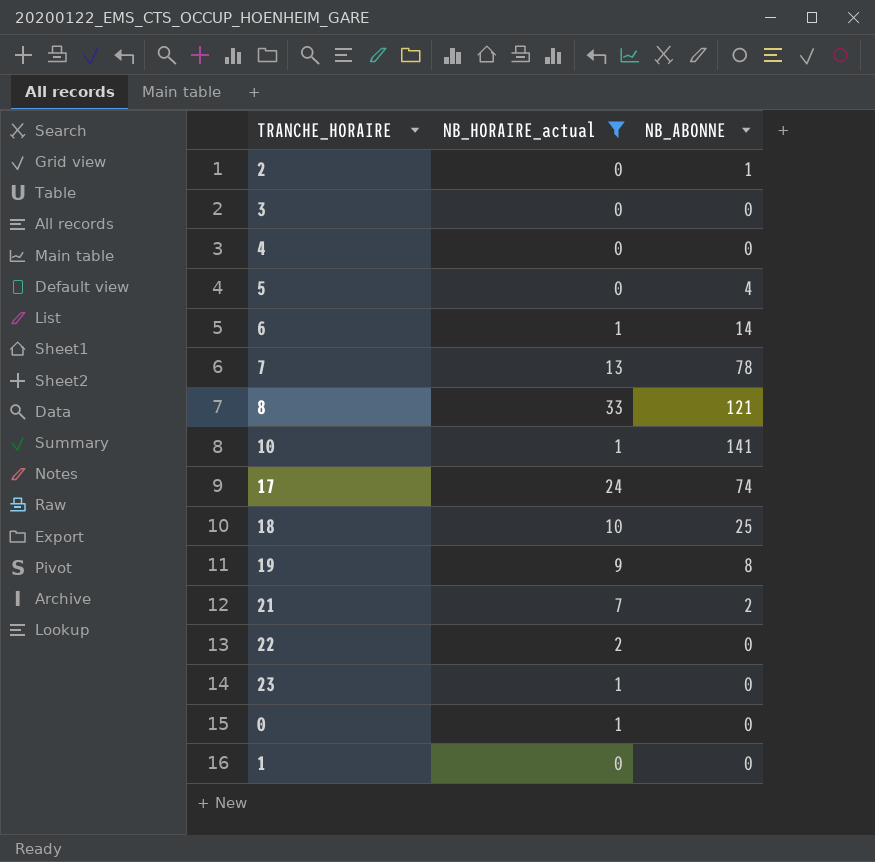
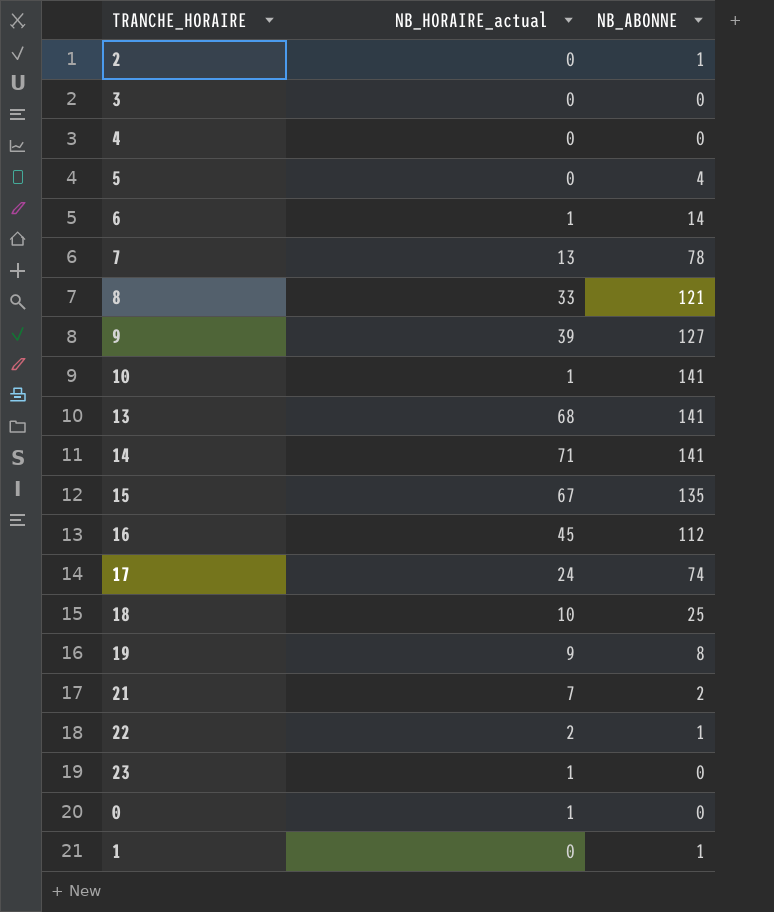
filter: NB_HORAIRE_actual <= 33 -> none
22 | NB_ABONNE: 0 -> 1
1 | NB_ABONNE: 0 -> 1

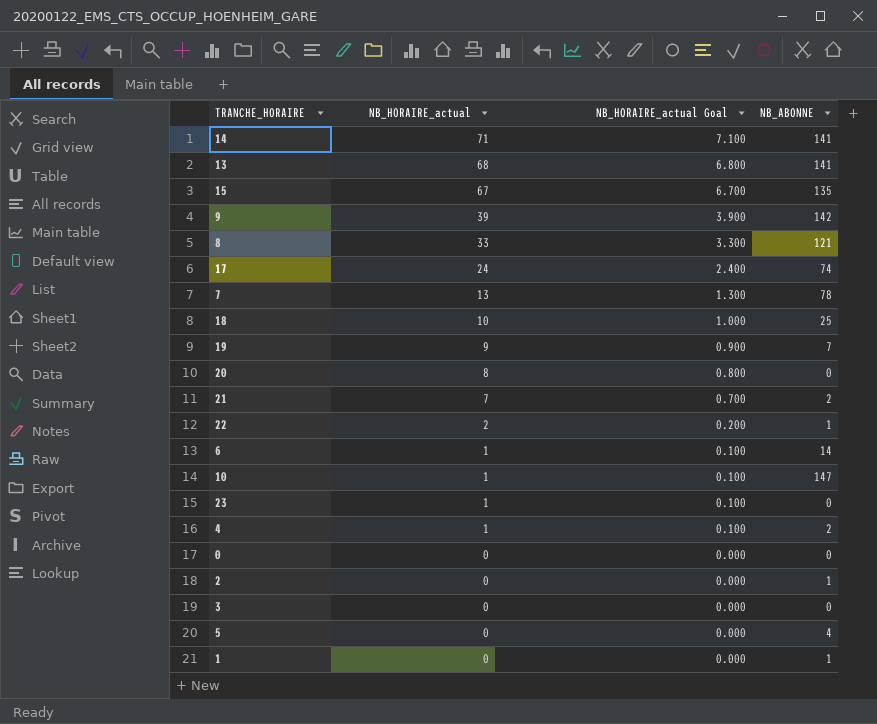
row order: none -> NB_HORAIRE_actual descending
column NB_HORAIRE_actual Goal | formula: none -> [NB_HORAIRE_actual] * 0.1
row 16: 45 | 112 -> none
9 | NB_ABONNE: 127 -> 142
19 | NB_ABONNE: 8 -> 7
row 20: none -> 8 | 0.800 | 0
10 | NB_ABONNE: 141 -> 147
4 | NB_HORAIRE_actual: 0 -> 1
4 | NB_ABONNE: 0 -> 2
0 | NB_HORAIRE_actual: 1 -> 0

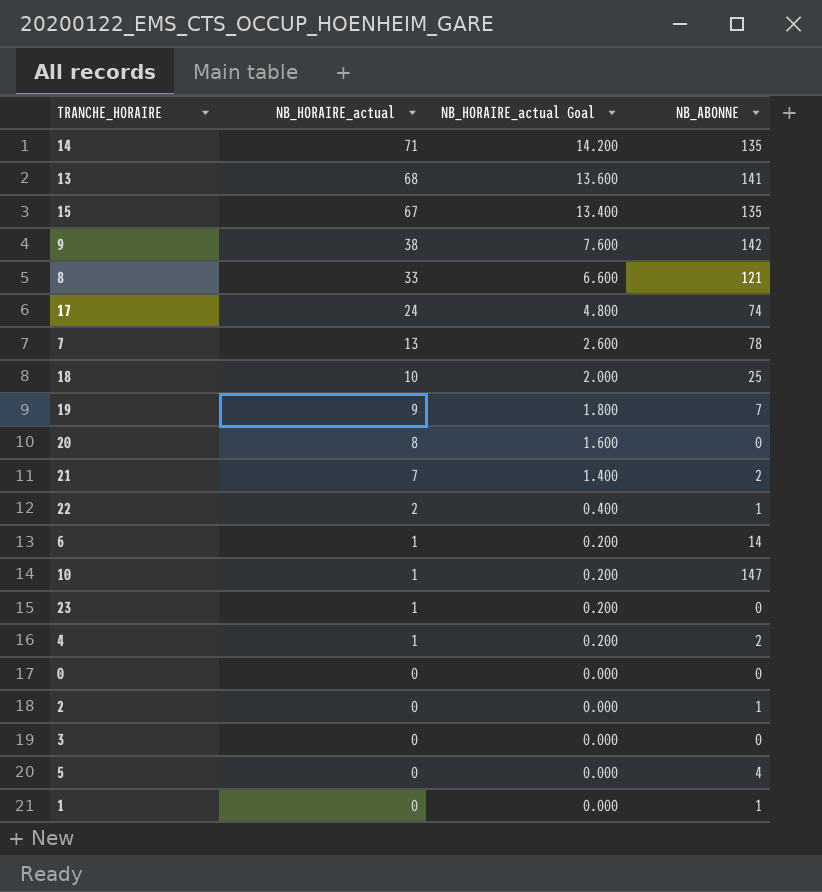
column NB_HORAIRE_actual Goal | formula: [NB_HORAIRE_actual] * 0.1 -> [NB_HORAIRE_actual] * 0.2
14 | NB_ABONNE: 141 -> 135
9 | NB_HORAIRE_actual: 39 -> 38

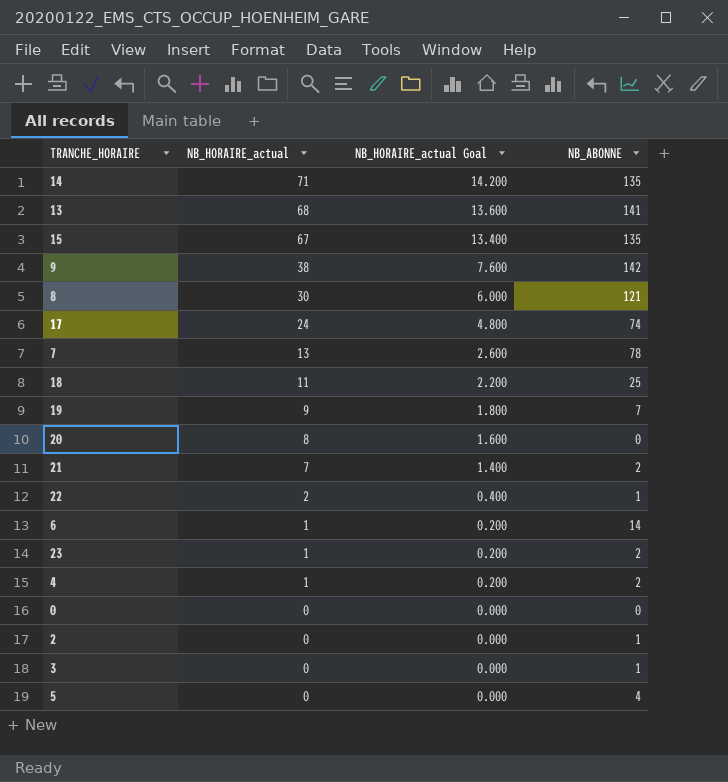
row 10: 1 | 0.200 | 147 -> none
row 1: 0 | 0.000 | 1 -> none
8 | NB_HORAIRE_actual: 33 -> 30
8 | NB_HORAIRE_actual Goal: 6.600 -> 6.000
18 | NB_HORAIRE_actual: 10 -> 11
18 | NB_HORAIRE_actual Goal: 2.000 -> 2.200
23 | NB_ABONNE: 0 -> 2
3 | NB_ABONNE: 0 -> 1

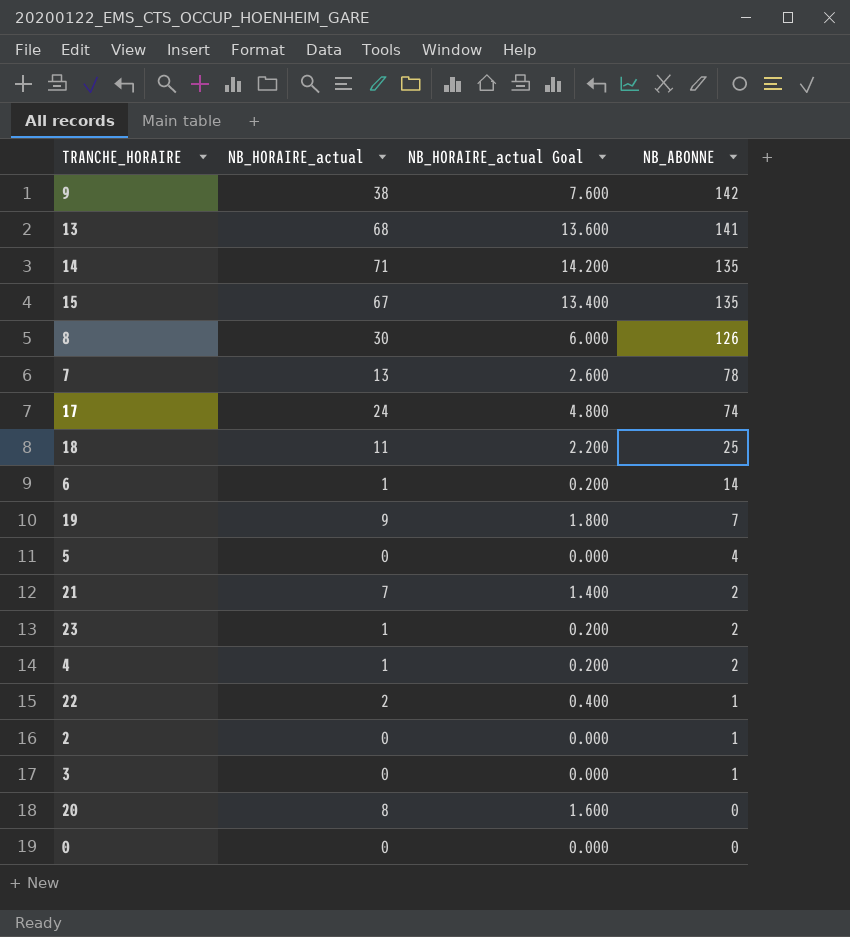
row order: NB_HORAIRE_actual descending -> NB_ABONNE descending
8 | NB_ABONNE: 121 -> 126

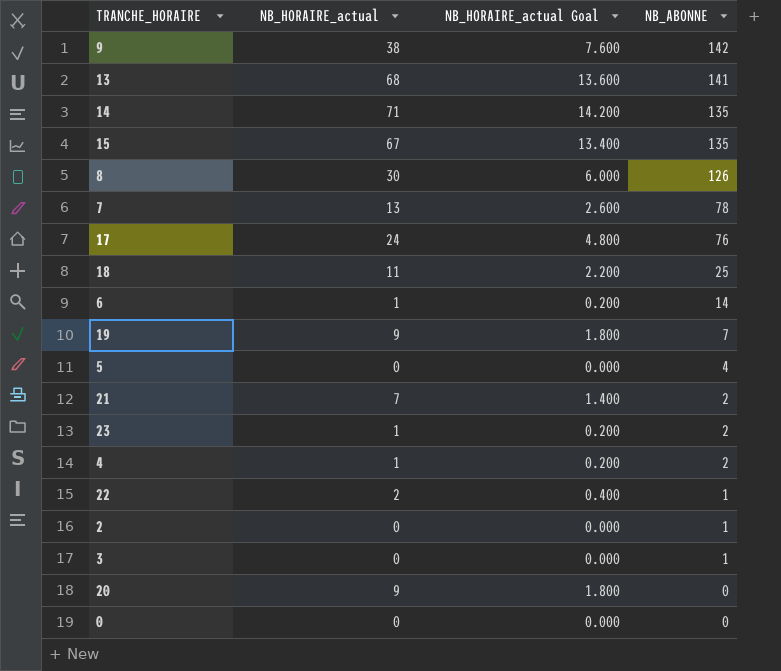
17 | NB_ABONNE: 74 -> 76
20 | NB_HORAIRE_actual: 8 -> 9
20 | NB_HORAIRE_actual Goal: 1.600 -> 1.800

